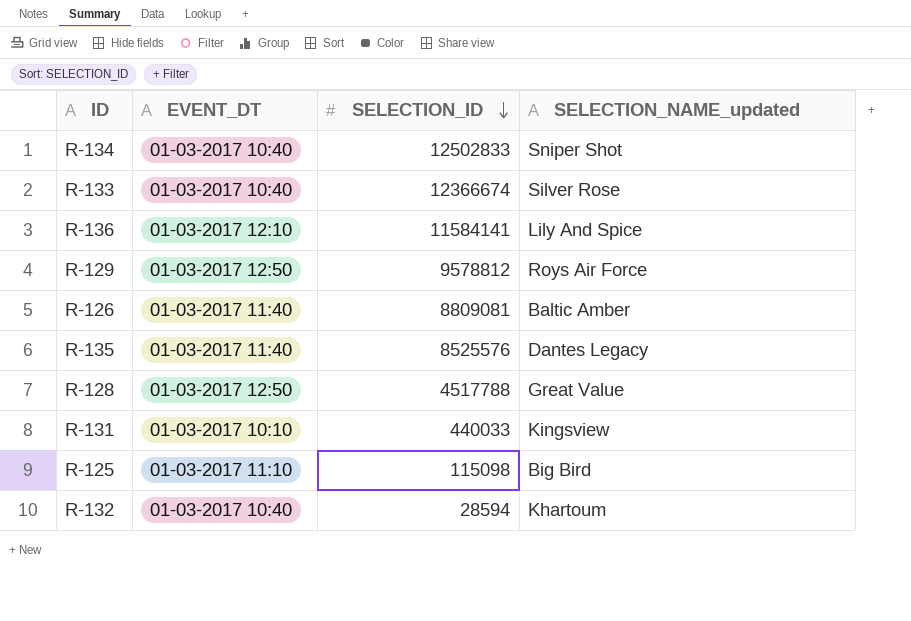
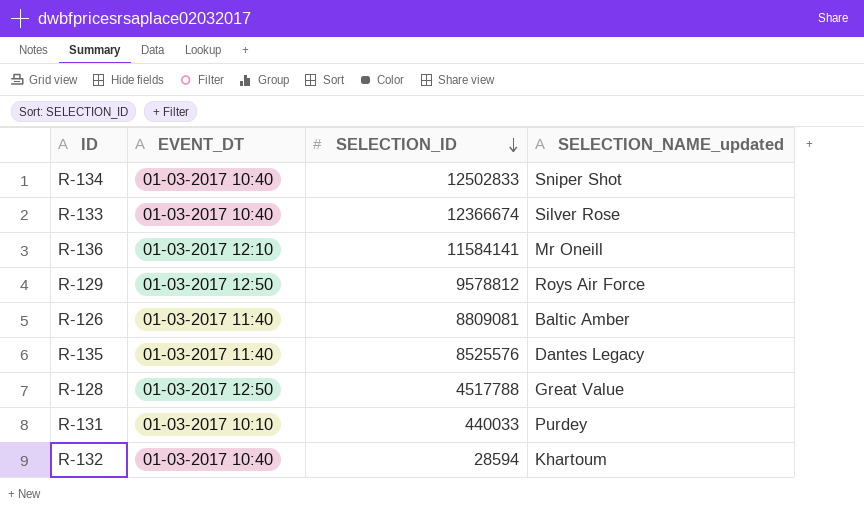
row R-125: 01-03-2017 11:10 | 115098 | Big Bird -> none
R-136 | SELECTION_NAME_updated: Lily And Spice -> Mr Oneill
R-131 | SELECTION_NAME_updated: Kingsview -> Purdey

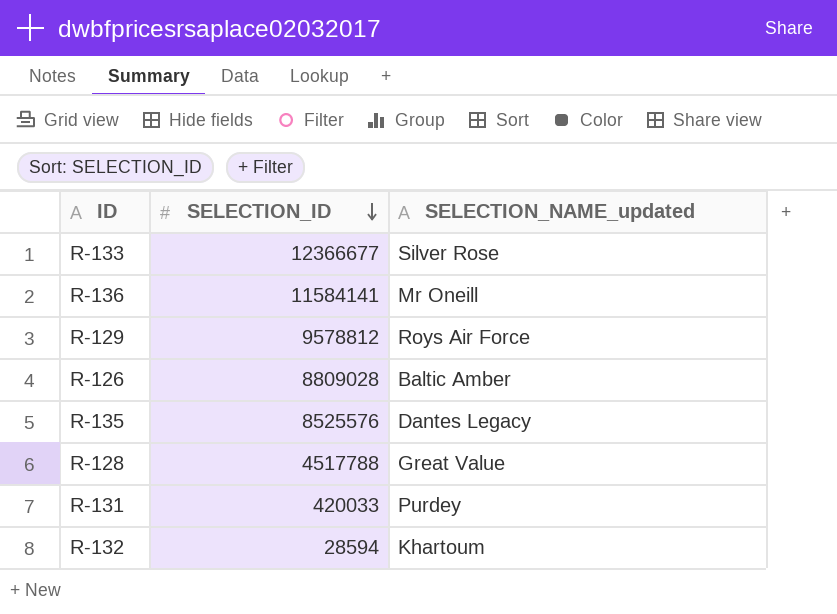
column EVENT_DT | position: 2 -> none
row R-134: 01-03-2017 10:40 | 12502833 | Sniper Shot -> none
R-133 | SELECTION_ID: 12366674 -> 12366677
R-126 | SELECTION_ID: 8809081 -> 8809028
R-131 | SELECTION_ID: 440033 -> 420033

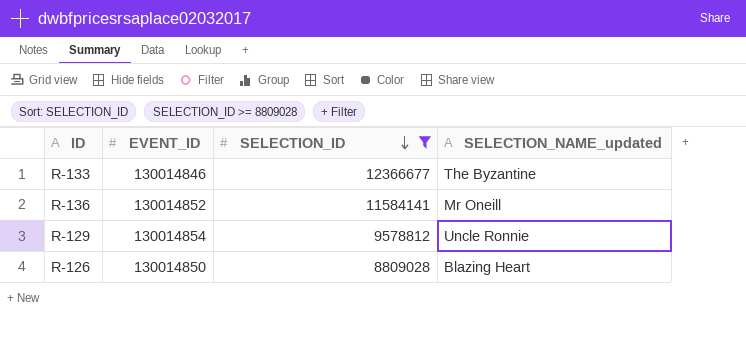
filter: none -> SELECTION_ID >= 8809028
column EVENT_ID | position: none -> 2
R-133 | SELECTION_NAME_updated: Silver Rose -> The Byzantine
R-129 | SELECTION_NAME_updated: Roys Air Force -> Uncle Ronnie
R-126 | SELECTION_NAME_updated: Baltic Amber -> Blazing Heart

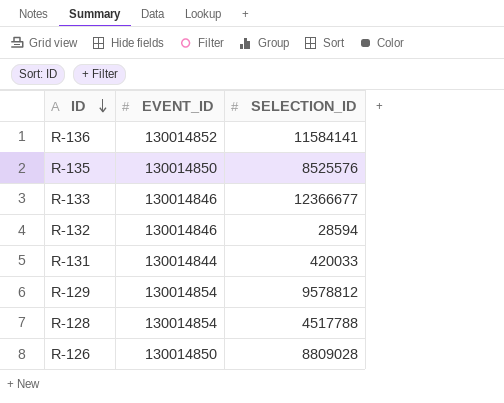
filter: SELECTION_ID >= 8809028 -> none
row order: SELECTION_ID descending -> ID descending
column SELECTION_NAME_updated | position: 4 -> none

